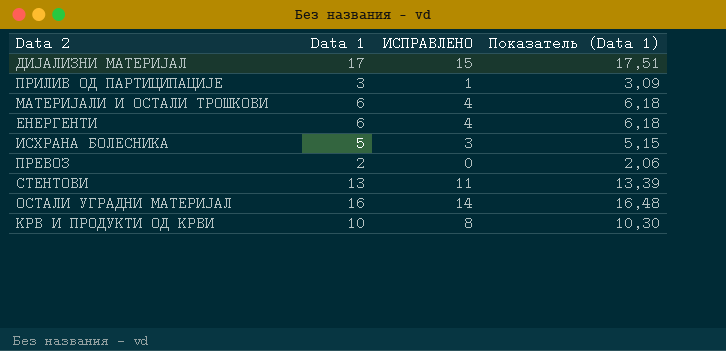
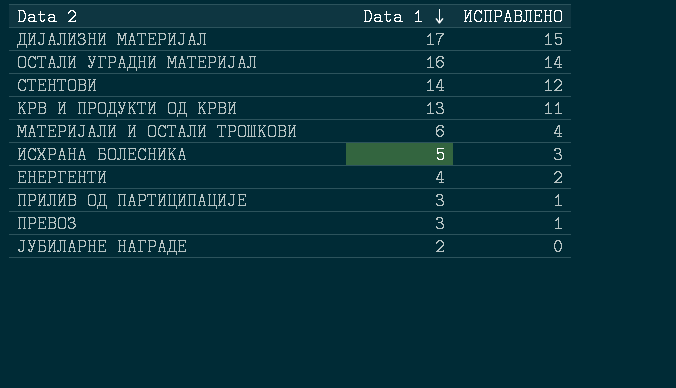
row order: none -> Data 1 descending
column Показатель (Data 1) | formula: [Data 1] * 1,03 -> none
СТЕНТОВИ | Data 1: 13 -> 14
СТЕНТОВИ | ИСПРАВЛЕНО: 11 -> 12
КРВ И ПРОДУКТИ ОД КРВИ | Data 1: 10 -> 13
КРВ И ПРОДУКТИ ОД КРВИ | ИСПРАВЛЕНО: 8 -> 11
ЕНЕРГЕНТИ | Data 1: 6 -> 4
ЕНЕРГЕНТИ | ИСПРАВЛЕНО: 4 -> 2
ПРЕВОЗ | Data 1: 2 -> 3
ПРЕВОЗ | ИСПРАВЛЕНО: 0 -> 1
row ЈУБИЛАРНЕ НАГРАДЕ: none -> 2 | 0

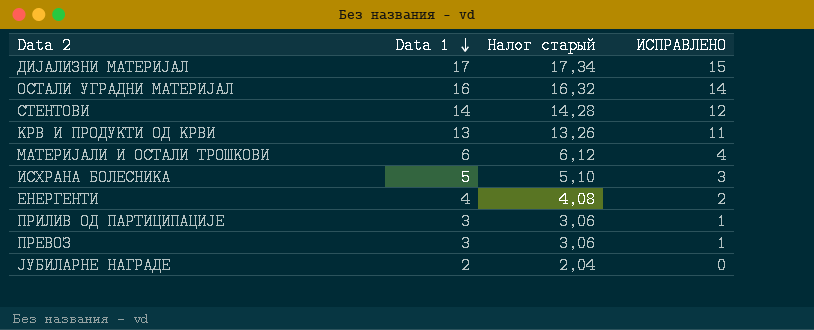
column Налог старый | formula: none -> [Data 1] * 1,02

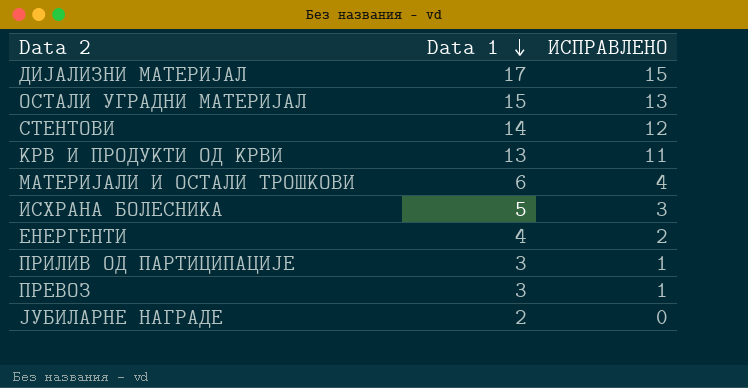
column Налог старый | formula: [Data 1] * 1,02 -> none
ОСТАЛИ УГРАДНИ МАТЕРИЈАЛ | Data 1: 16 -> 15
ОСТАЛИ УГРАДНИ МАТЕРИЈАЛ | ИСПРАВЛЕНО: 14 -> 13

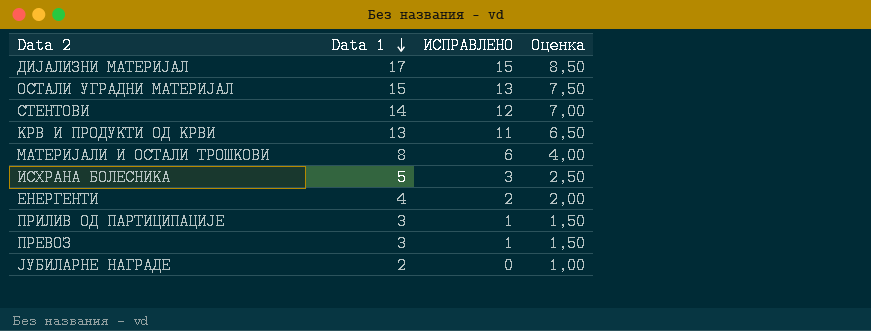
column Оценка | formula: none -> [Data 1] * 0,5
МАТЕРИЈАЛИ И ОСТАЛИ ТРОШКОВИ | Data 1: 6 -> 8
МАТЕРИЈАЛИ И ОСТАЛИ ТРОШКОВИ | ИСПРАВЛЕНО: 4 -> 6

